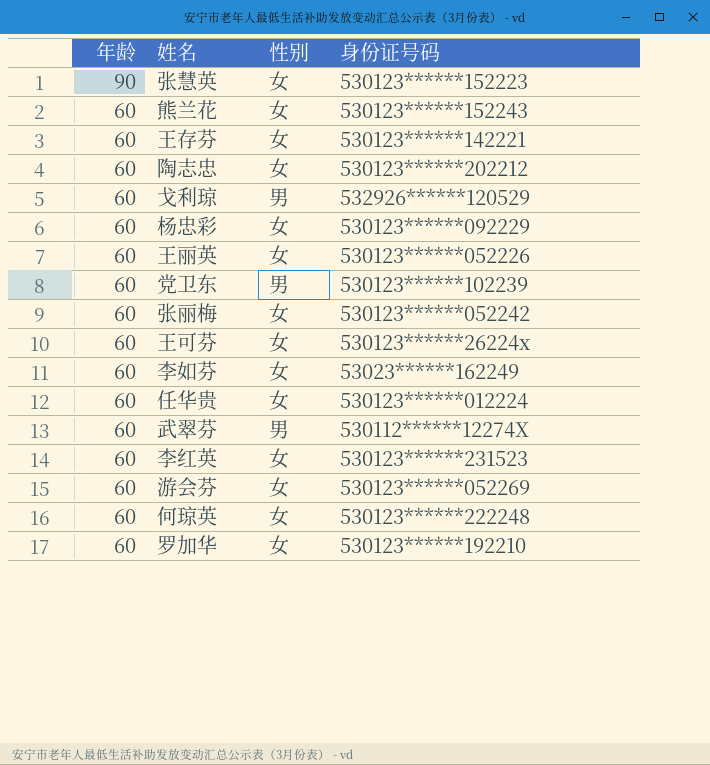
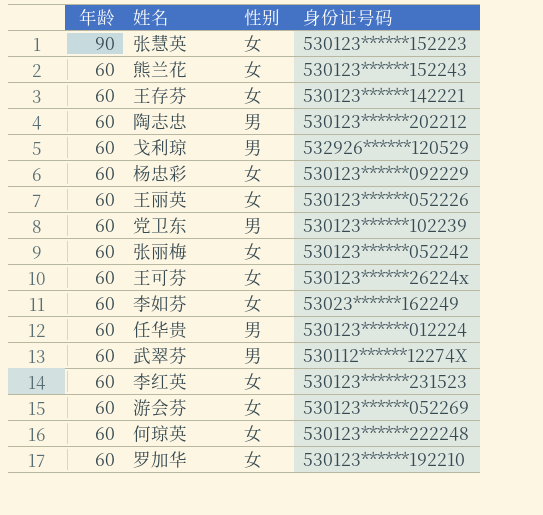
陶志忠 | 性别: 女 -> 男
任华贵 | 性别: 女 -> 男

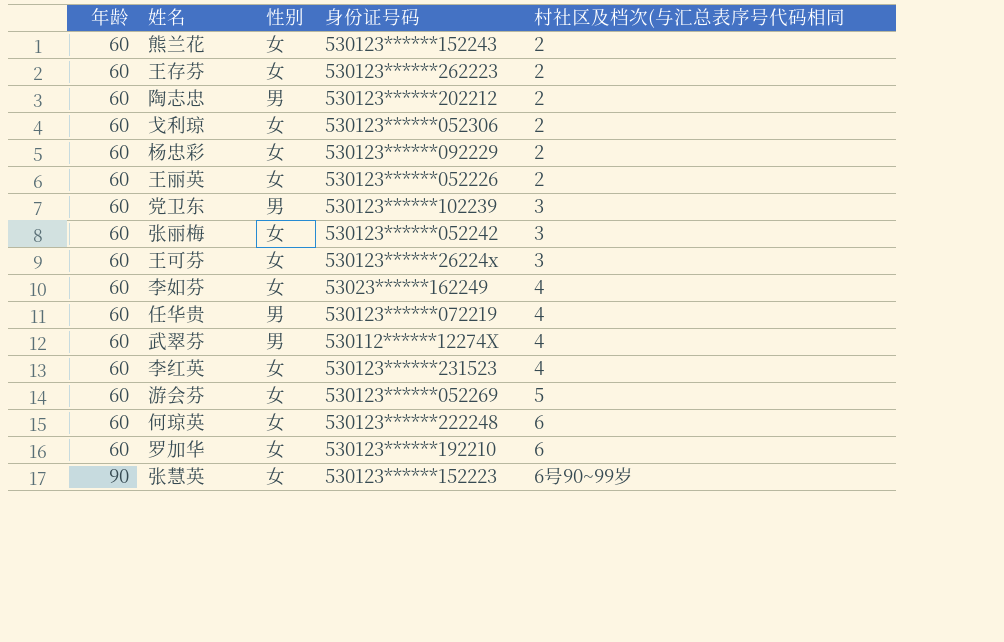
row order: 年龄 descending -> 年龄 ascending
column 村社区及档次(与汇总表序号代码相同 | position: none -> 5
王存芬 | 身份证号码: 530123******142221 -> 530123******262223
戈利琼 | 性别: 男 -> 女
戈利琼 | 身份证号码: 532926******120529 -> 530123******052306
任华贵 | 身份证号码: 530123******012224 -> 530123******072219

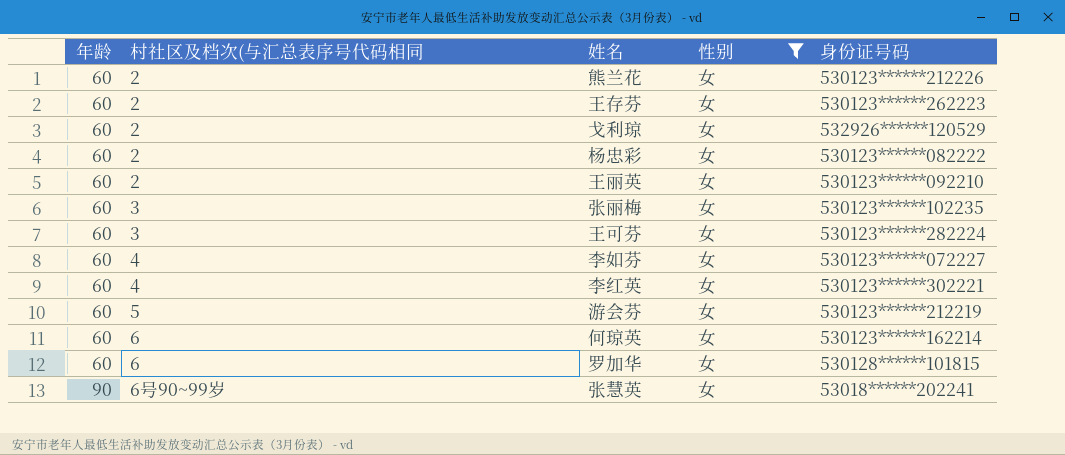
filter: none -> 性别 = 女
column 村社区及档次(与汇总表序号代码相同 | position: 5 -> 2
熊兰花 | 身份证号码: 530123******152243 -> 530123******212226
戈利琼 | 身份证号码: 530123******052306 -> 532926******120529
杨忠彩 | 身份证号码: 530123******092229 -> 530123******082222
王丽英 | 身份证号码: 530123******052226 -> 530123******092210
张丽梅 | 身份证号码: 530123******052242 -> 530123******102235
王可芬 | 身份证号码: 530123******26224x -> 530123******282224
李如芬 | 身份证号码: 53023******162249 -> 530123******072227
李红英 | 身份证号码: 530123******231523 -> 530123******302221
游会芬 | 身份证号码: 530123******052269 -> 530123******212219
何琼英 | 身份证号码: 530123******222248 -> 530123******162214
罗加华 | 身份证号码: 530123******192210 -> 530128******101815
张慧英 | 身份证号码: 530123******152223 -> 53018******202241

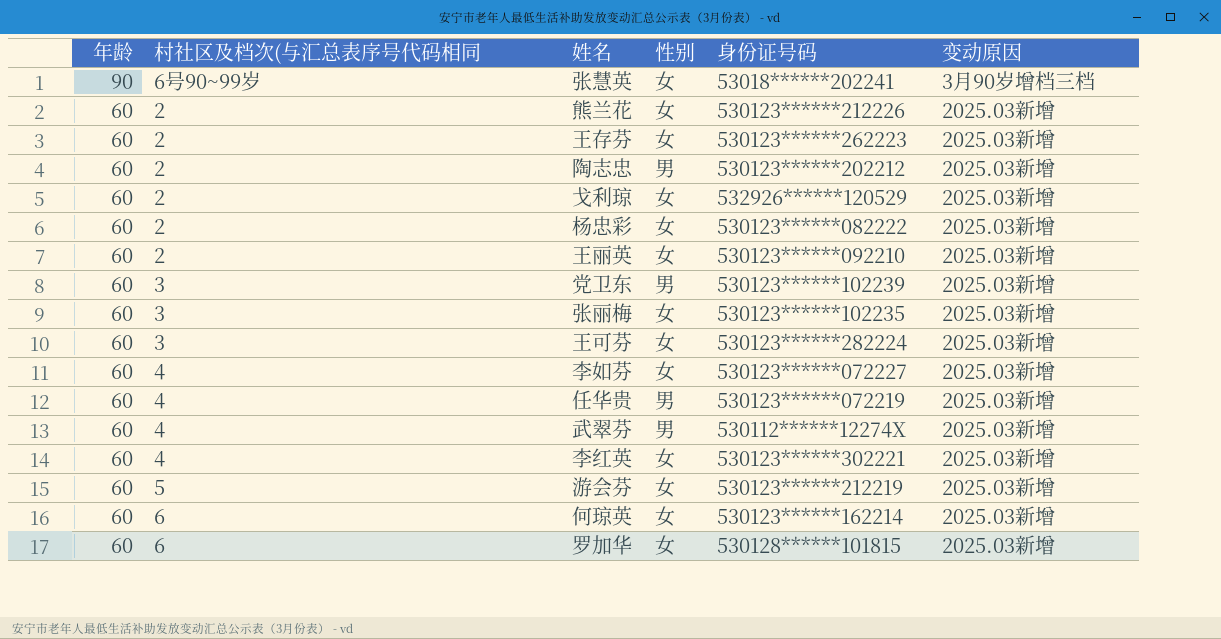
filter: 性别 = 女 -> none
row order: 年龄 ascending -> 年龄 descending
column 变动原因 | position: none -> 6

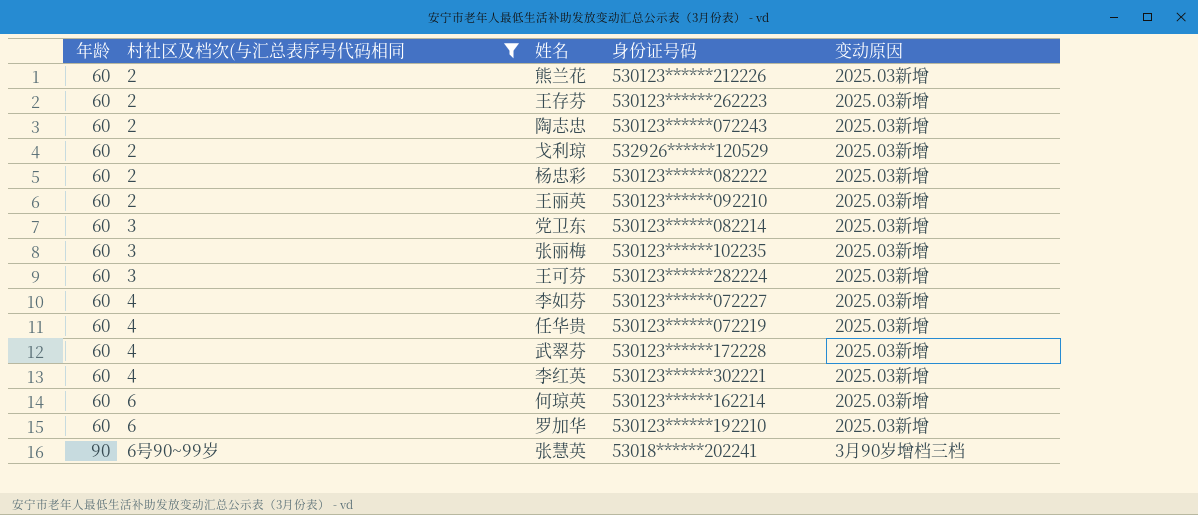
filter: none -> 村社区及档次(与汇总表序号代码相同 != 5
row order: 年龄 descending -> 年龄 ascending
column 性别 | position: 4 -> none
陶志忠 | 身份证号码: 530123******202212 -> 530123******072243
党卫东 | 身份证号码: 530123******102239 -> 530123******082214
武翠芬 | 身份证号码: 530112******12274X -> 530123******172228
罗加华 | 身份证号码: 530128******101815 -> 530123******192210

